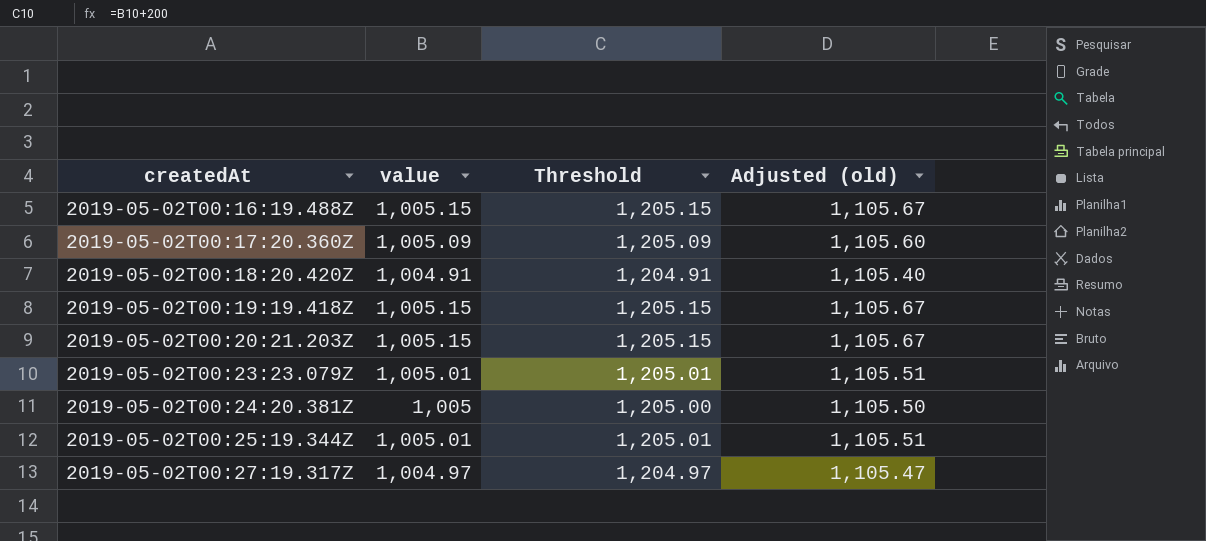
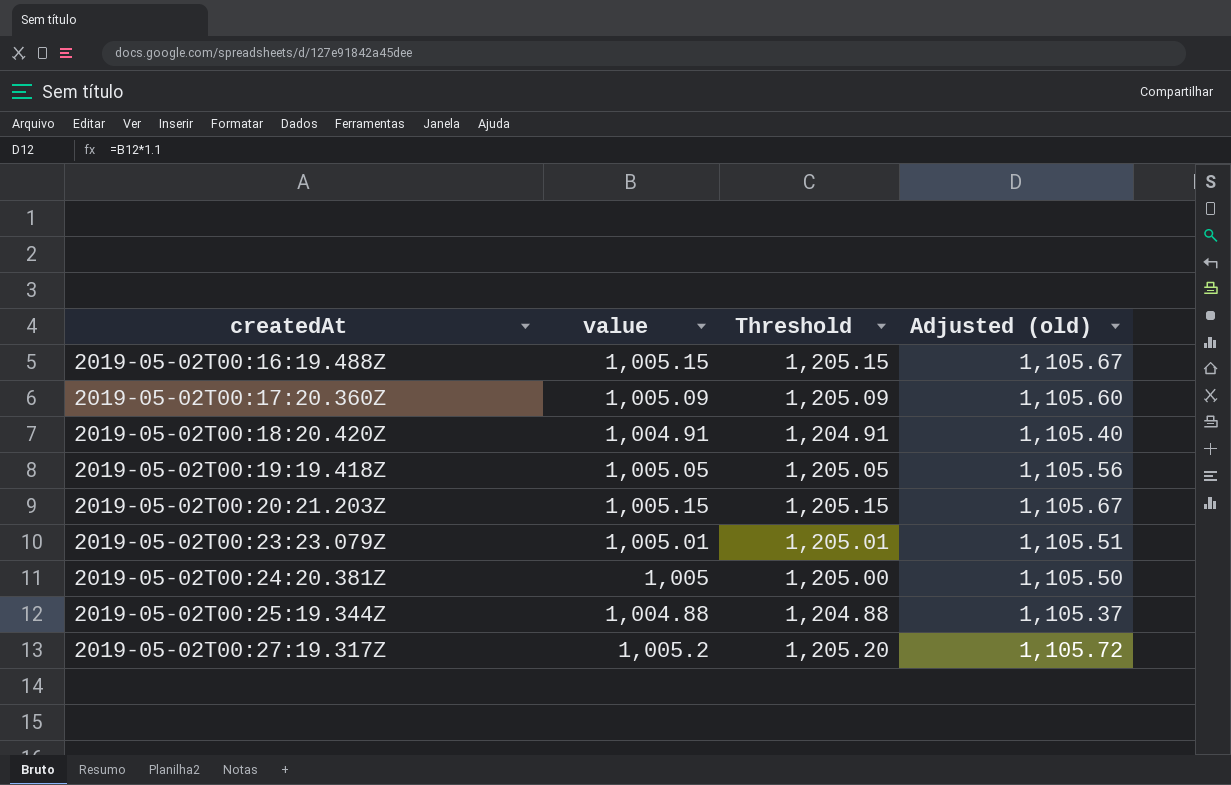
2019-05-02T00:19:19.418Z | value: 1,005.15 -> 1,005.05
2019-05-02T00:19:19.418Z | Threshold: 1,205.15 -> 1,205.05
2019-05-02T00:19:19.418Z | Adjusted (old): 1,105.67 -> 1,105.56
2019-05-02T00:25:19.344Z | value: 1,005.01 -> 1,004.88
2019-05-02T00:25:19.344Z | Threshold: 1,205.01 -> 1,204.88
2019-05-02T00:25:19.344Z | Adjusted (old): 1,105.51 -> 1,105.37
2019-05-02T00:27:19.317Z | value: 1,004.97 -> 1,005.2
2019-05-02T00:27:19.317Z | Threshold: 1,204.97 -> 1,205.20
2019-05-02T00:27:19.317Z | Adjusted (old): 1,105.47 -> 1,105.72

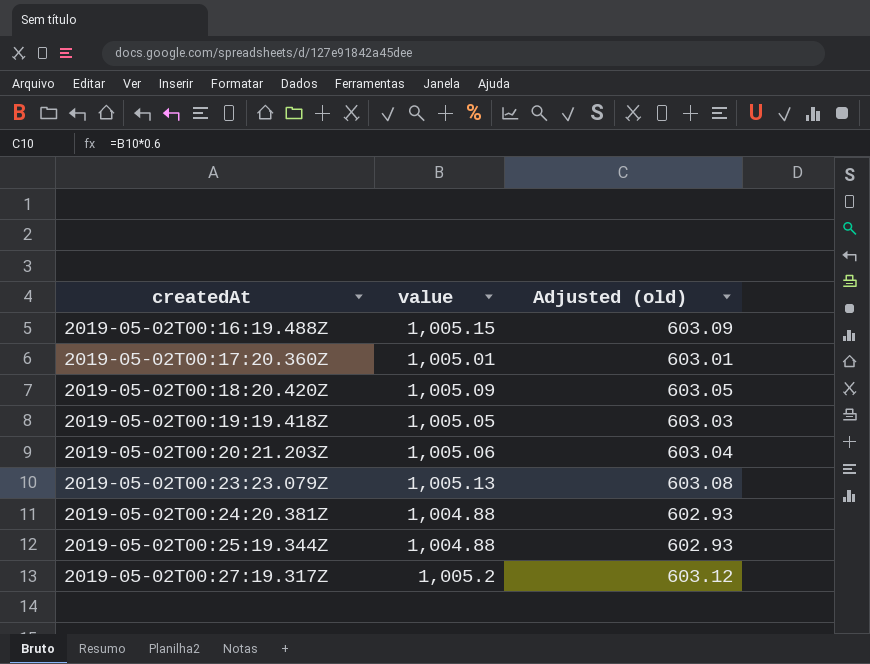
column Threshold | formula: [value] + 200 -> none
column Adjusted (old) | formula: [value] * 1.1 -> [value] * 0.6
2019-05-02T00:17:20.360Z | value: 1,005.09 -> 1,005.01
2019-05-02T00:18:20.420Z | value: 1,004.91 -> 1,005.09
2019-05-02T00:20:21.203Z | value: 1,005.15 -> 1,005.06
2019-05-02T00:23:23.079Z | value: 1,005.01 -> 1,005.13
2019-05-02T00:24:20.381Z | value: 1,005 -> 1,004.88

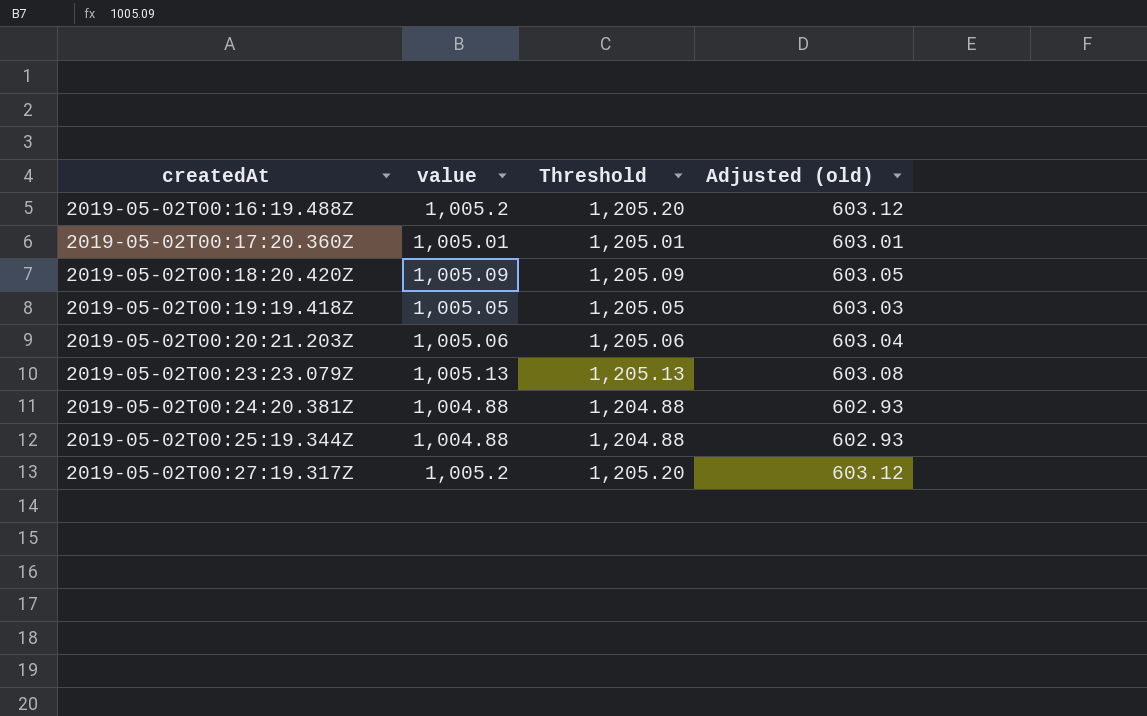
column Threshold | formula: none -> [value] + 200
2019-05-02T00:16:19.488Z | value: 1,005.15 -> 1,005.2
2019-05-02T00:16:19.488Z | Adjusted (old): 603.09 -> 603.12

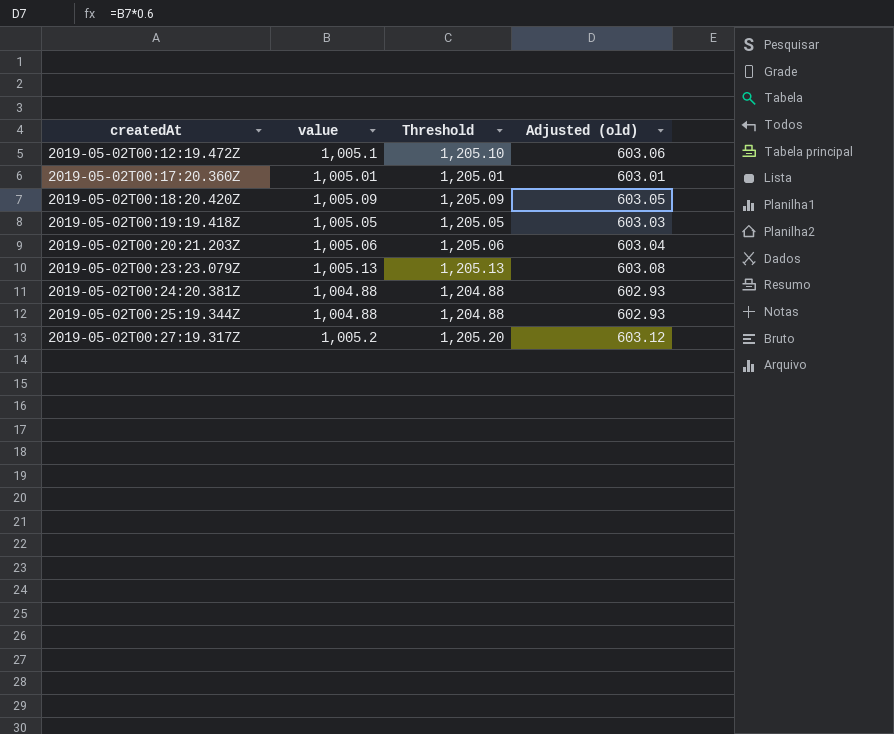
row 2019-05-02T00:16:19.488Z: 1,005.2 | 1,205.20 | 603.12 -> none
row 2019-05-02T00:12:19.472Z: none -> 1,005.1 | 1,205.10 | 603.06

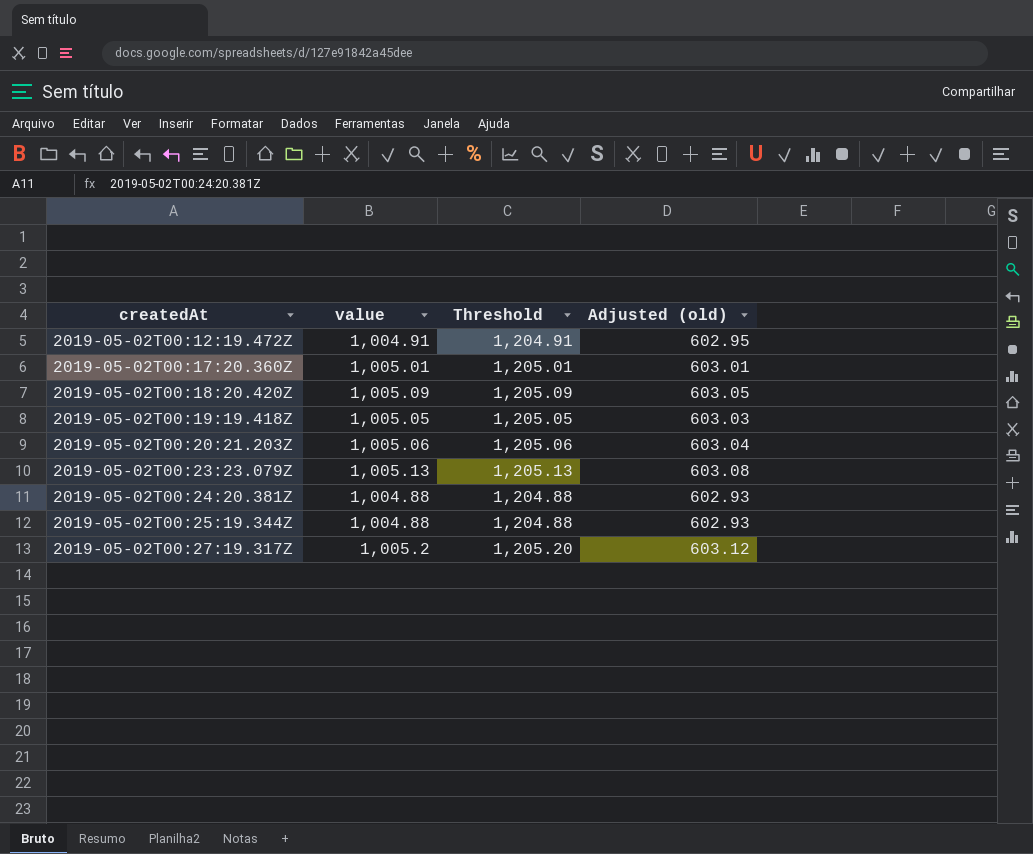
2019-05-02T00:12:19.472Z | value: 1,005.1 -> 1,004.91
2019-05-02T00:12:19.472Z | Threshold: 1,205.10 -> 1,204.91
2019-05-02T00:12:19.472Z | Adjusted (old): 603.06 -> 602.95

